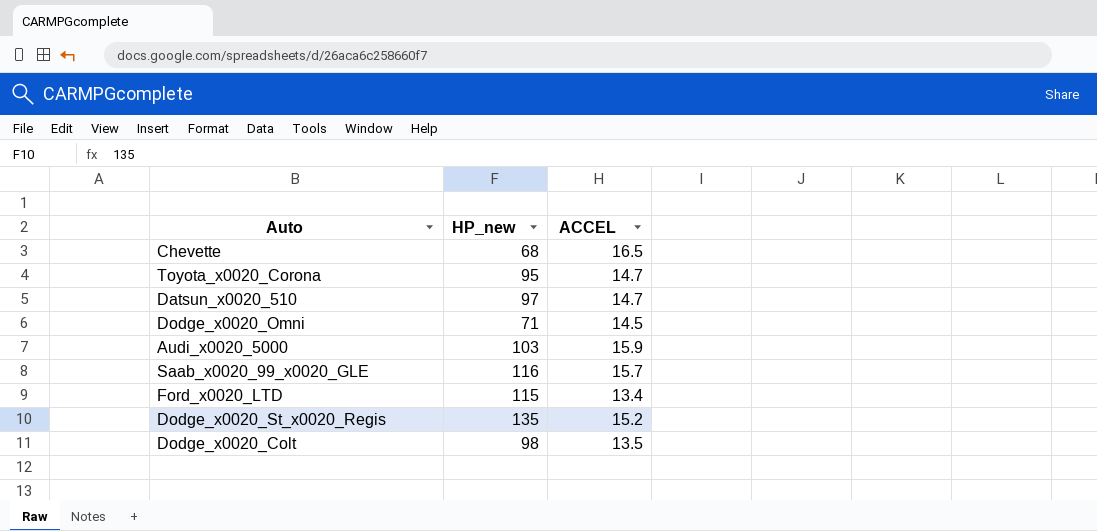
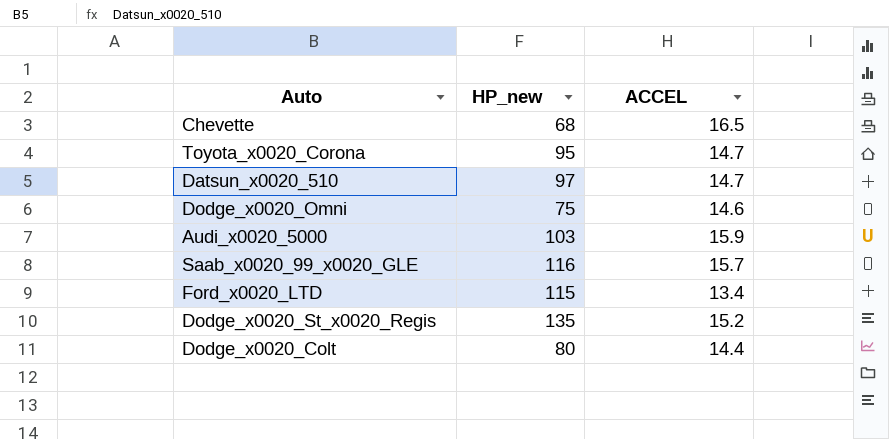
Dodge_x0020_Omni | HP_new: 71 -> 75
Dodge_x0020_Omni | ACCEL: 14.5 -> 14.6
Dodge_x0020_Colt | HP_new: 98 -> 80
Dodge_x0020_Colt | ACCEL: 13.5 -> 14.4

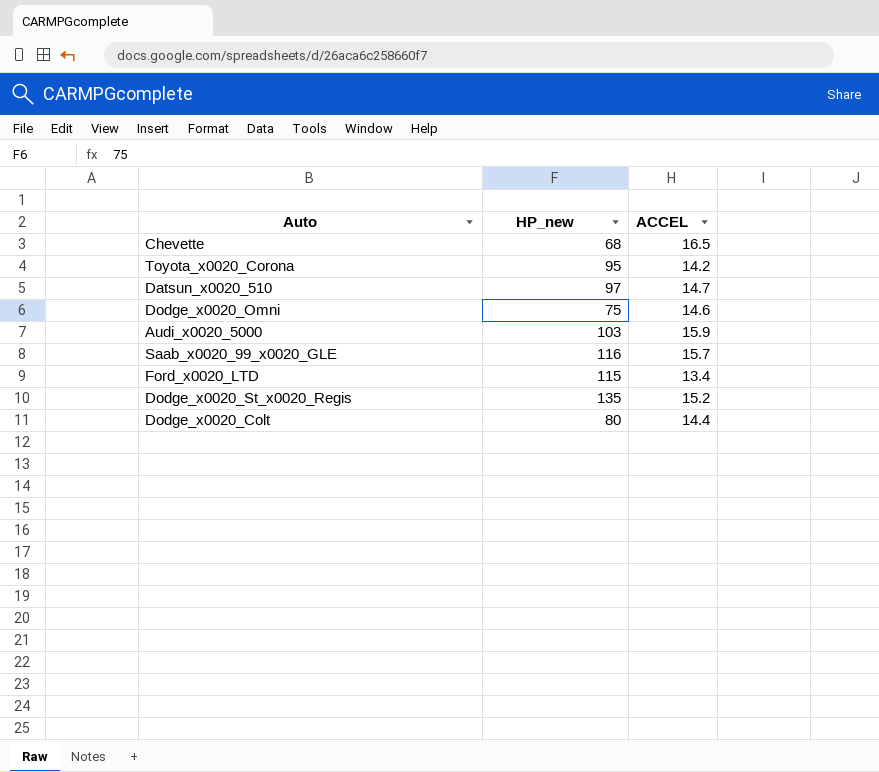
Toyota_x0020_Corona | ACCEL: 14.7 -> 14.2

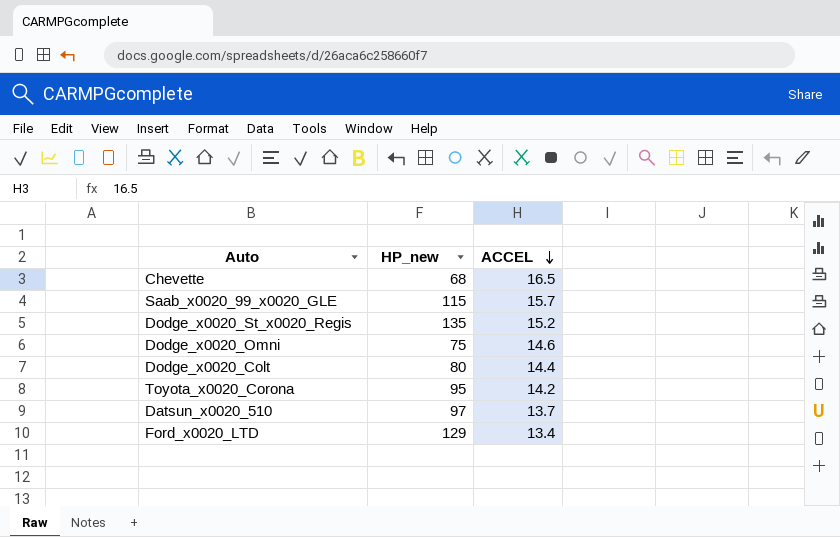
row order: none -> ACCEL descending
row Audi_x0020_5000: 103 | 15.9 -> none
Saab_x0020_99_x0020_GLE | HP_new: 116 -> 115
Datsun_x0020_510 | ACCEL: 14.7 -> 13.7
Ford_x0020_LTD | HP_new: 115 -> 129

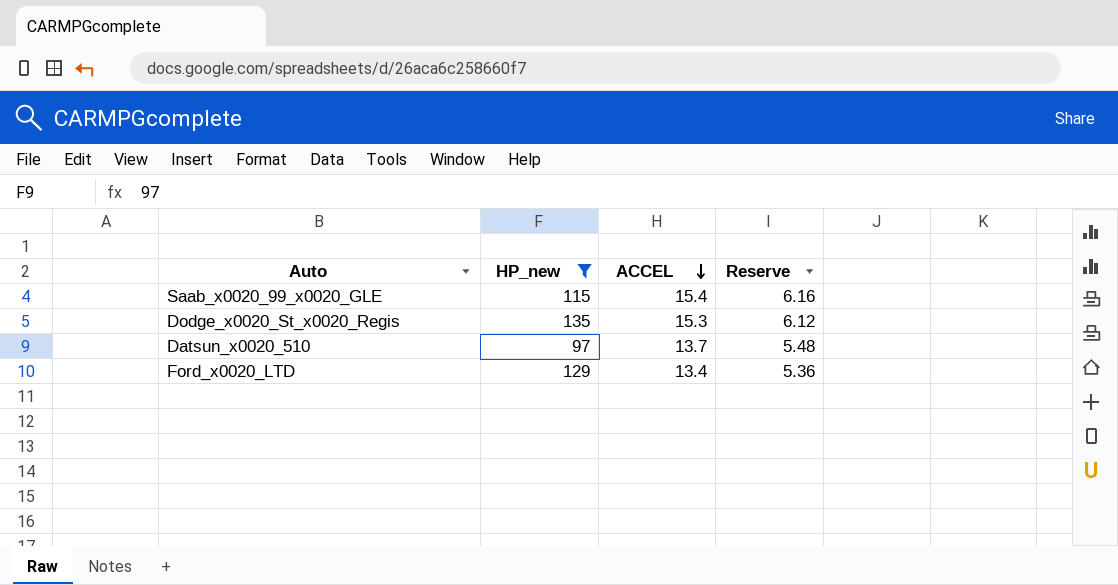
filter: none -> HP_new >= 97
column Reserve | formula: none -> [ACCEL] * 0.4
Saab_x0020_99_x0020_GLE | ACCEL: 15.7 -> 15.4
Dodge_x0020_St_x0020_Regis | ACCEL: 15.2 -> 15.3

